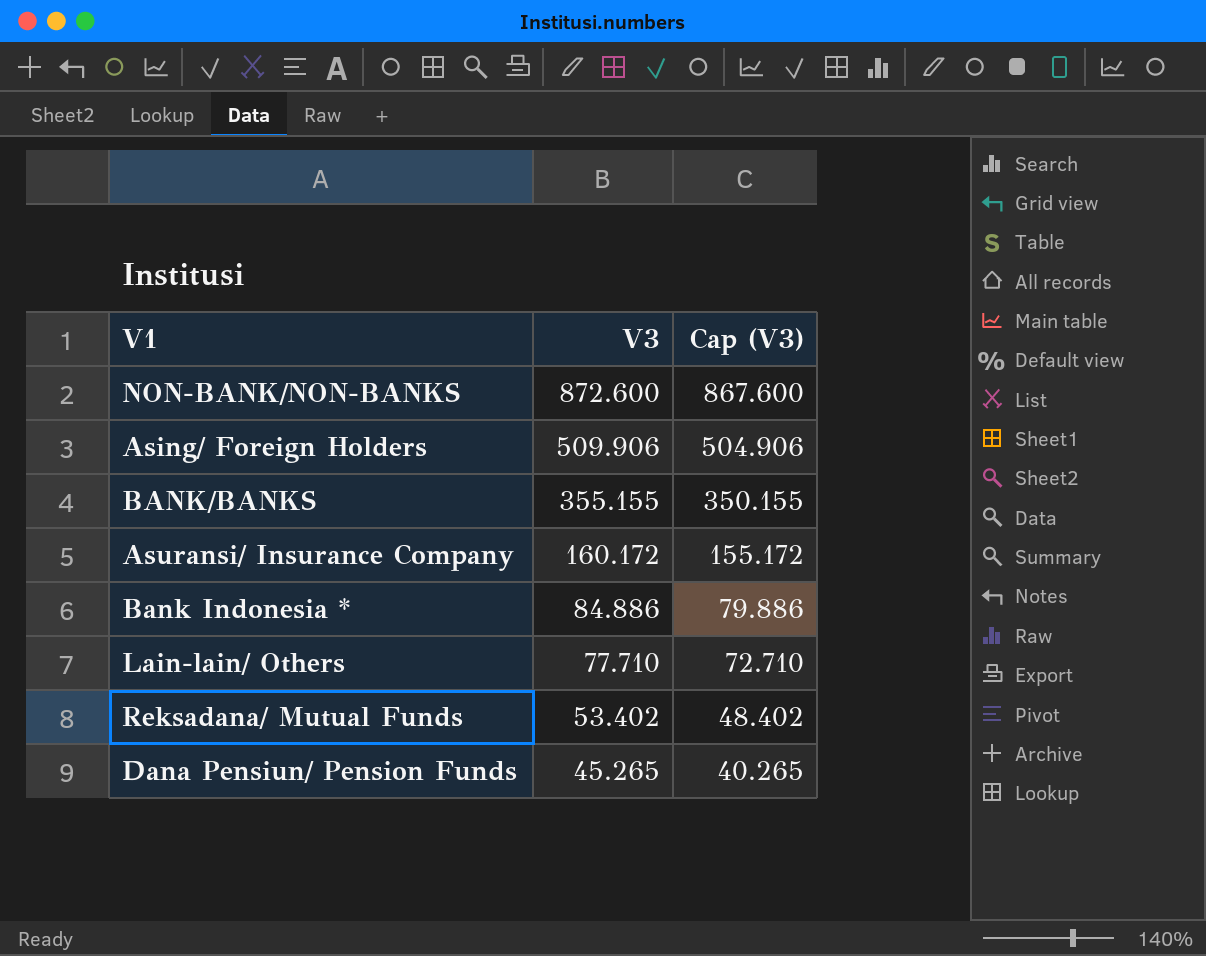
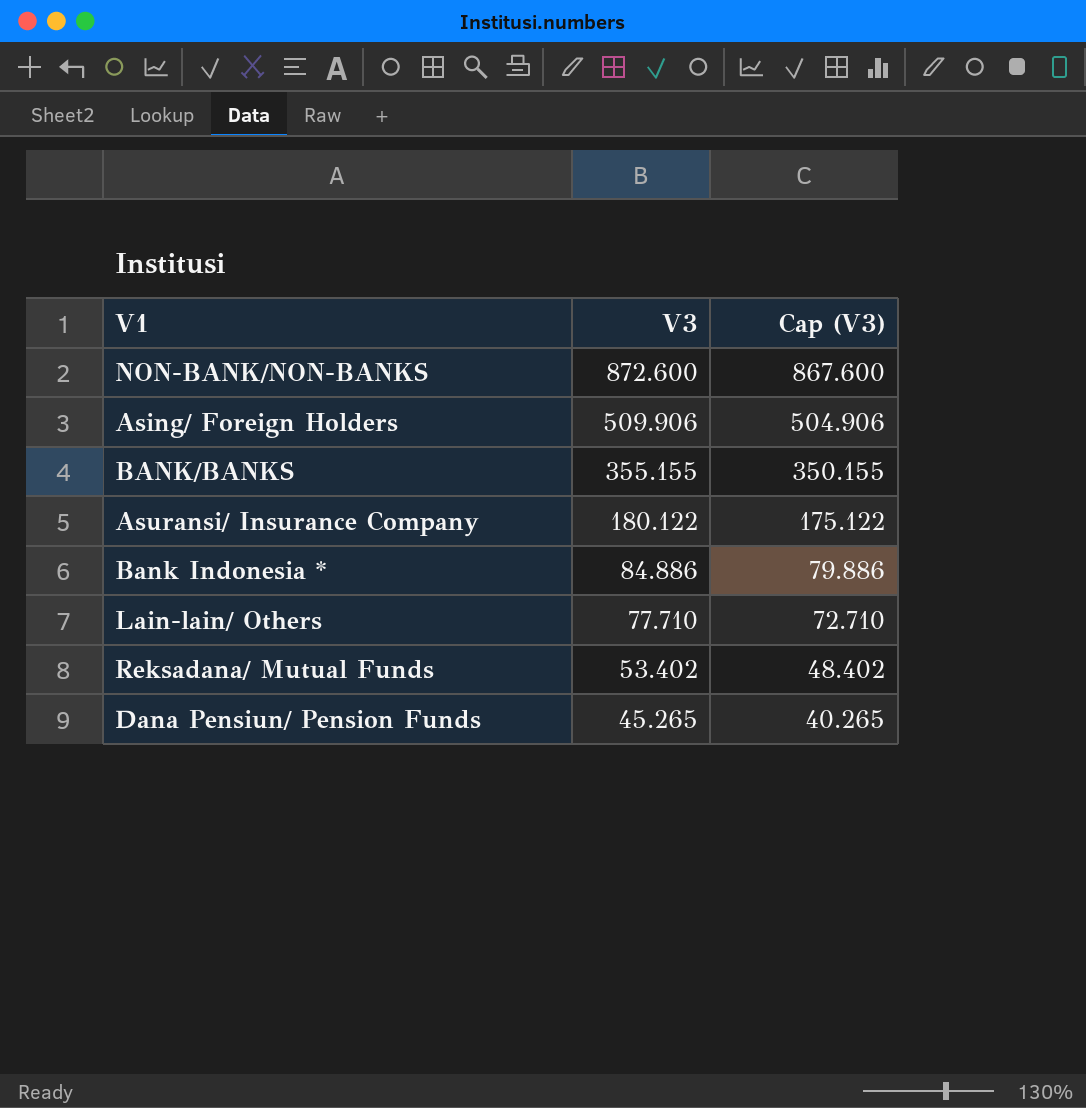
Asuransi/ Insurance Company | V3: 160.172 -> 180.122
Asuransi/ Insurance Company | Cap (V3): 155.172 -> 175.122

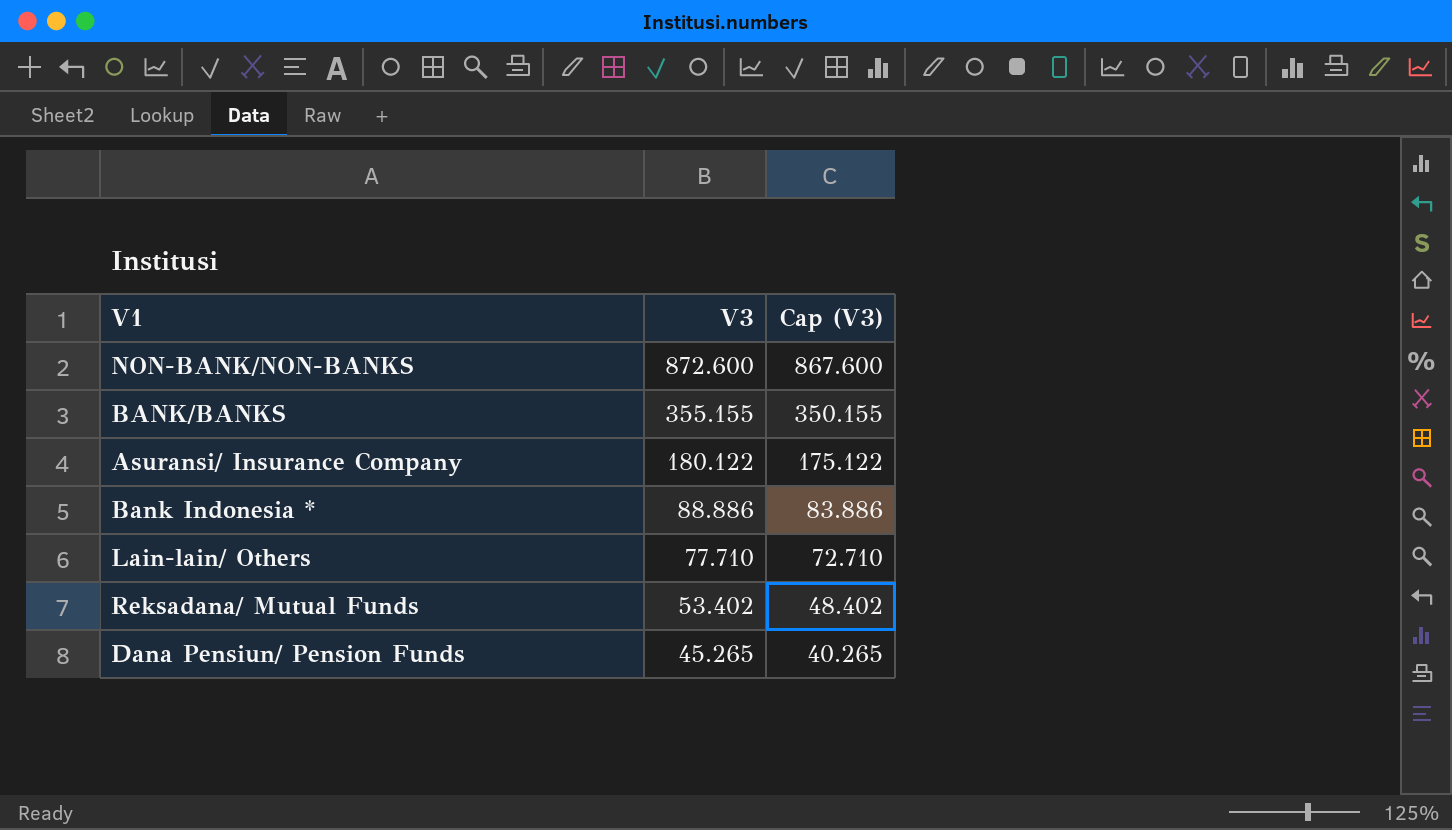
row Asing/ Foreign Holders: 509.906 | 504.906 -> none
Bank Indonesia * | V3: 84.886 -> 88.886
Bank Indonesia * | Cap (V3): 79.886 -> 83.886

